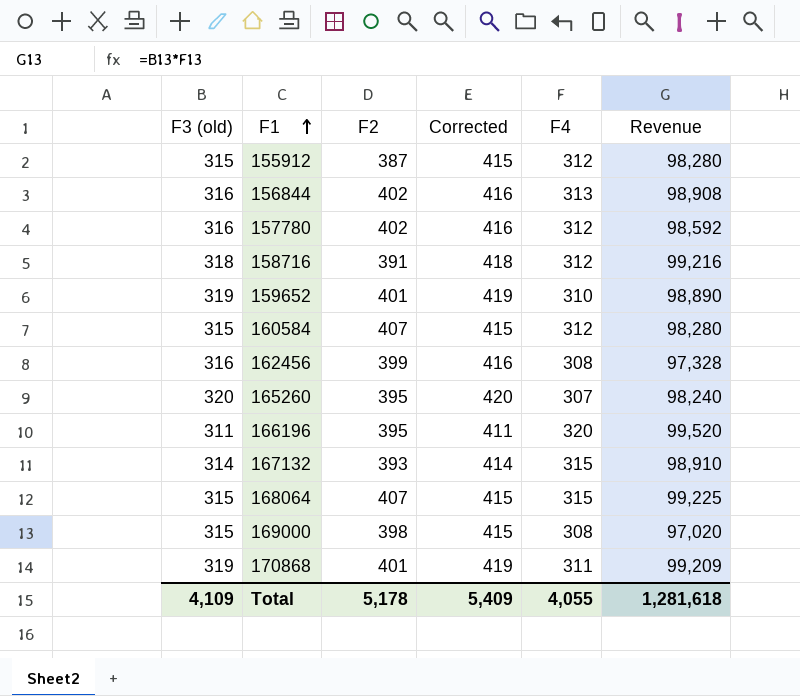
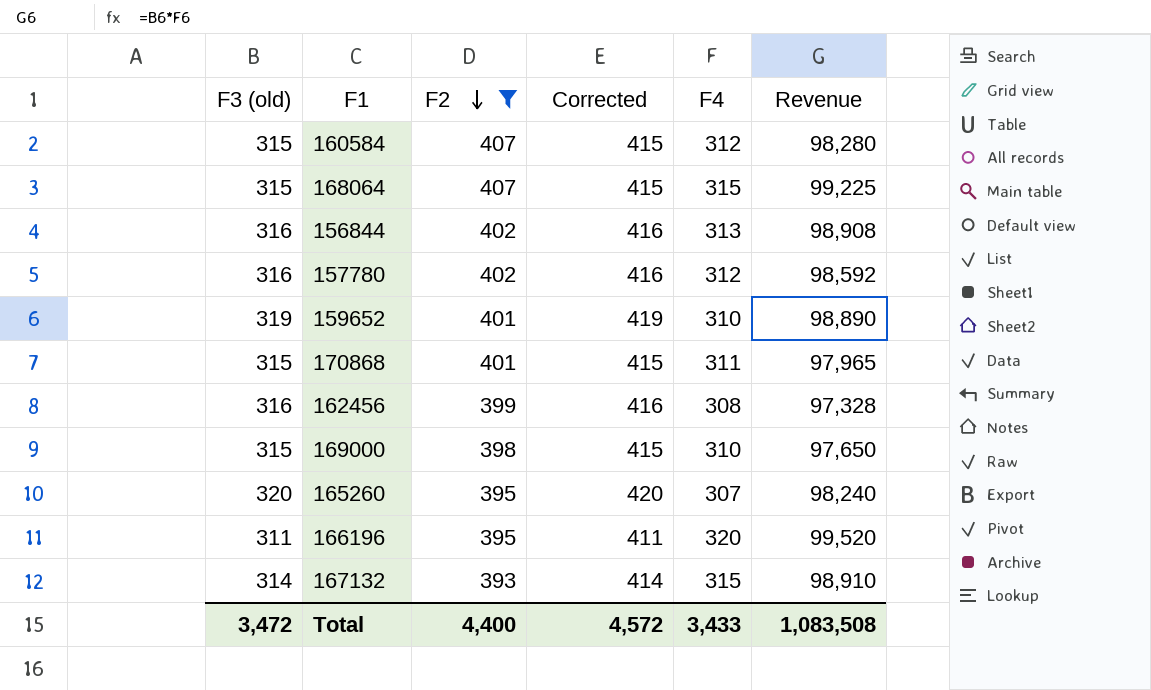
filter: none -> F2 >= 393
row order: F1 ascending -> F2 descending
170868 | F3 (old): 319 -> 315
170868 | Corrected: 419 -> 415
170868 | Revenue: 99,209 -> 97,965
169000 | F4: 308 -> 310
169000 | Revenue: 97,020 -> 97,650
Total | F3 (old): 4,109 -> 3,472
Total | F2: 5,178 -> 4,400
Total | Corrected: 5,409 -> 4,572
Total | F4: 4,055 -> 3,433
Total | Revenue: 1,281,618 -> 1,083,508

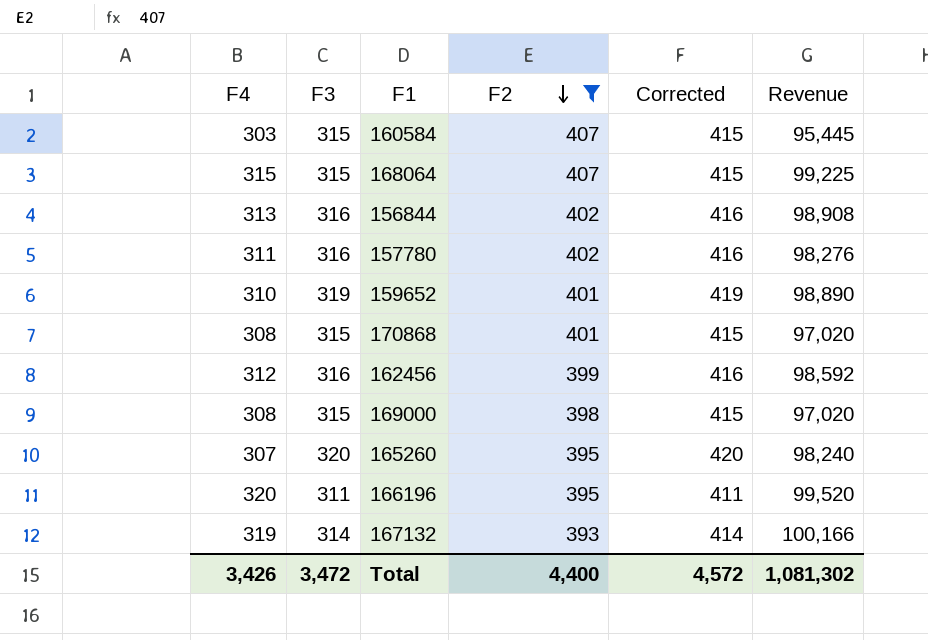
column F4 | position: 5 -> 1
column name: F3 (old) -> F3
160584 | F4: 312 -> 303
160584 | Revenue: 98,280 -> 95,445
157780 | F4: 312 -> 311
157780 | Revenue: 98,592 -> 98,276
170868 | F4: 311 -> 308
170868 | Revenue: 97,965 -> 97,020
162456 | F4: 308 -> 312
162456 | Revenue: 97,328 -> 98,592
169000 | F4: 310 -> 308
169000 | Revenue: 97,650 -> 97,020
167132 | F4: 315 -> 319
167132 | Revenue: 98,910 -> 100,166
Total | F4: 3,433 -> 3,426
Total | Revenue: 1,083,508 -> 1,081,302

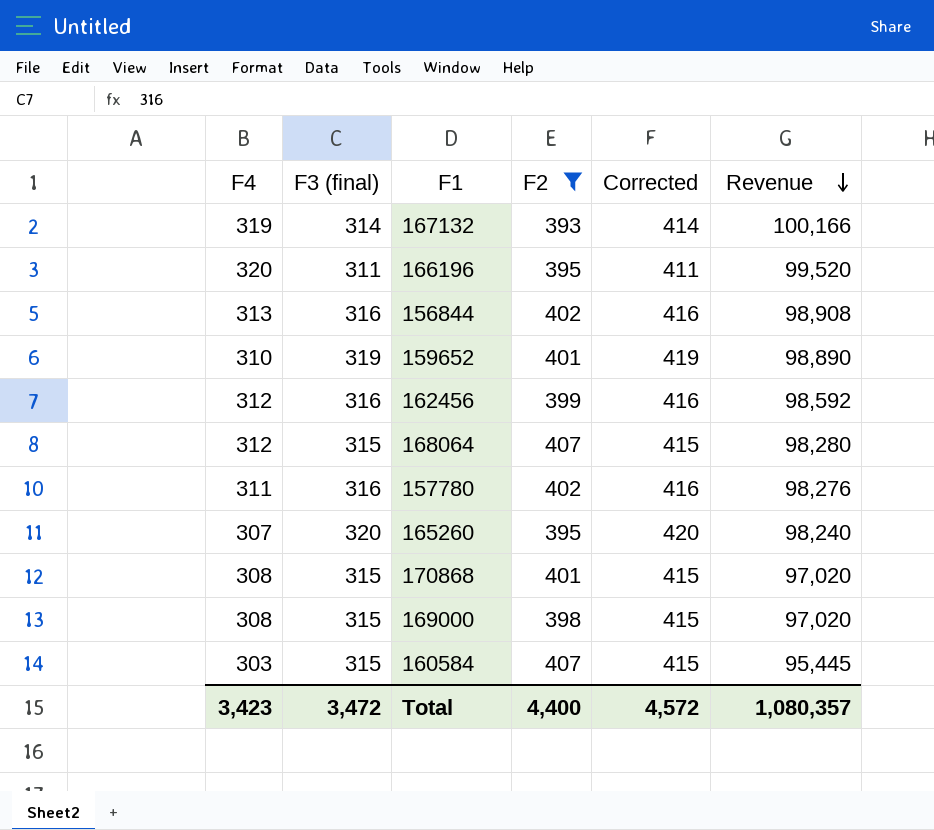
row order: F2 descending -> Revenue descending
column name: F3 -> F3 (final)
168064 | F4: 315 -> 312
168064 | Revenue: 99,225 -> 98,280
Total | F4: 3,426 -> 3,423
Total | Revenue: 1,081,302 -> 1,080,357

